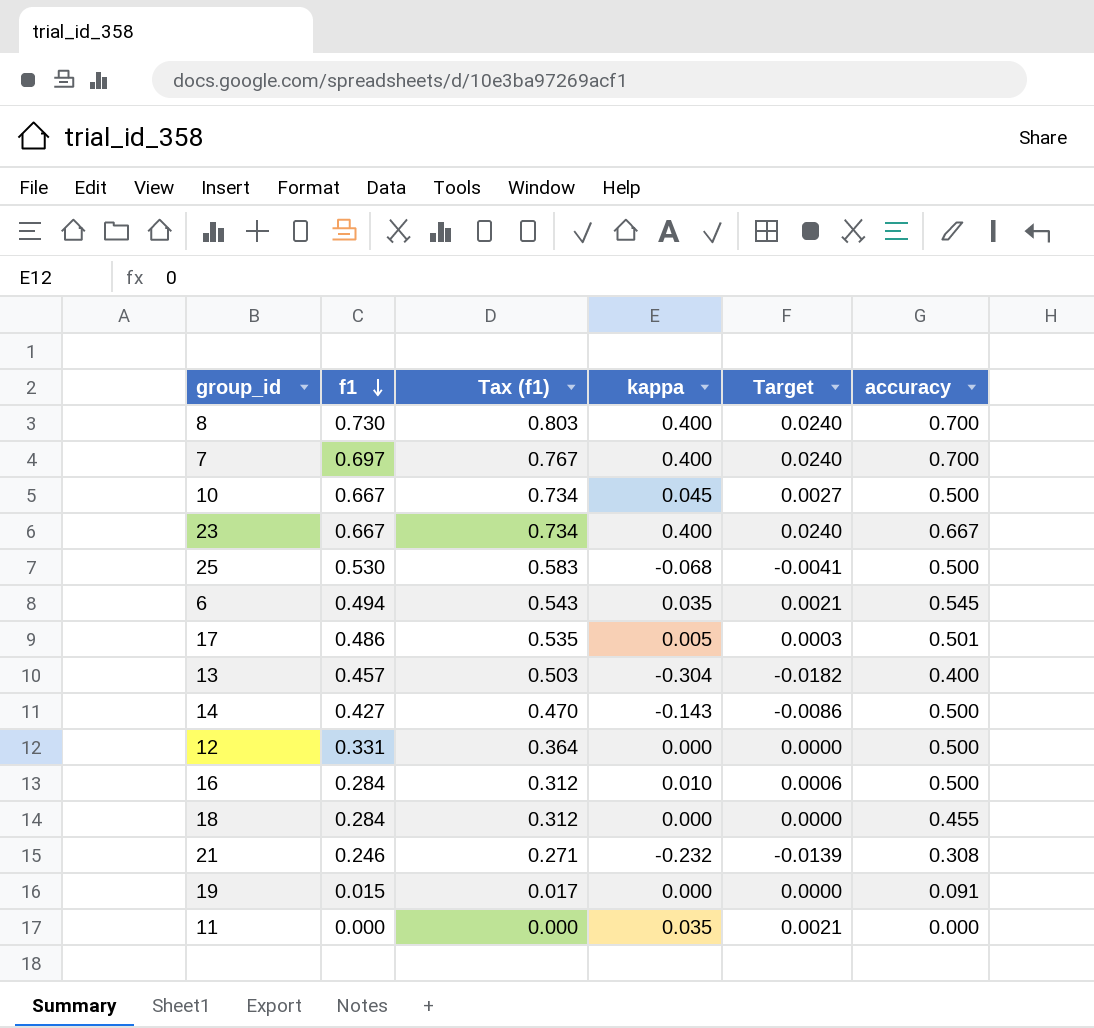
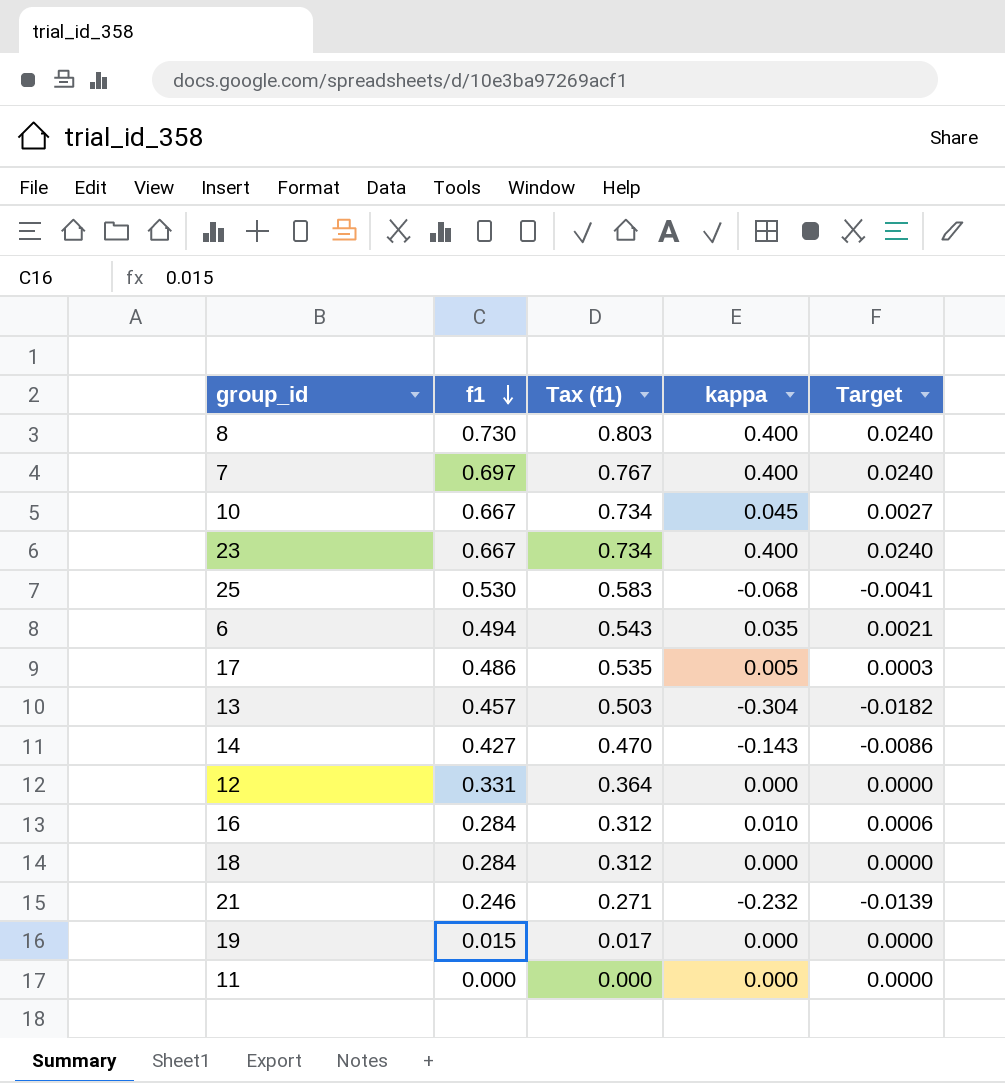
column accuracy | position: 6 -> none
11 | kappa: 0.035 -> 0.000
11 | Target: 0.0021 -> 0.0000

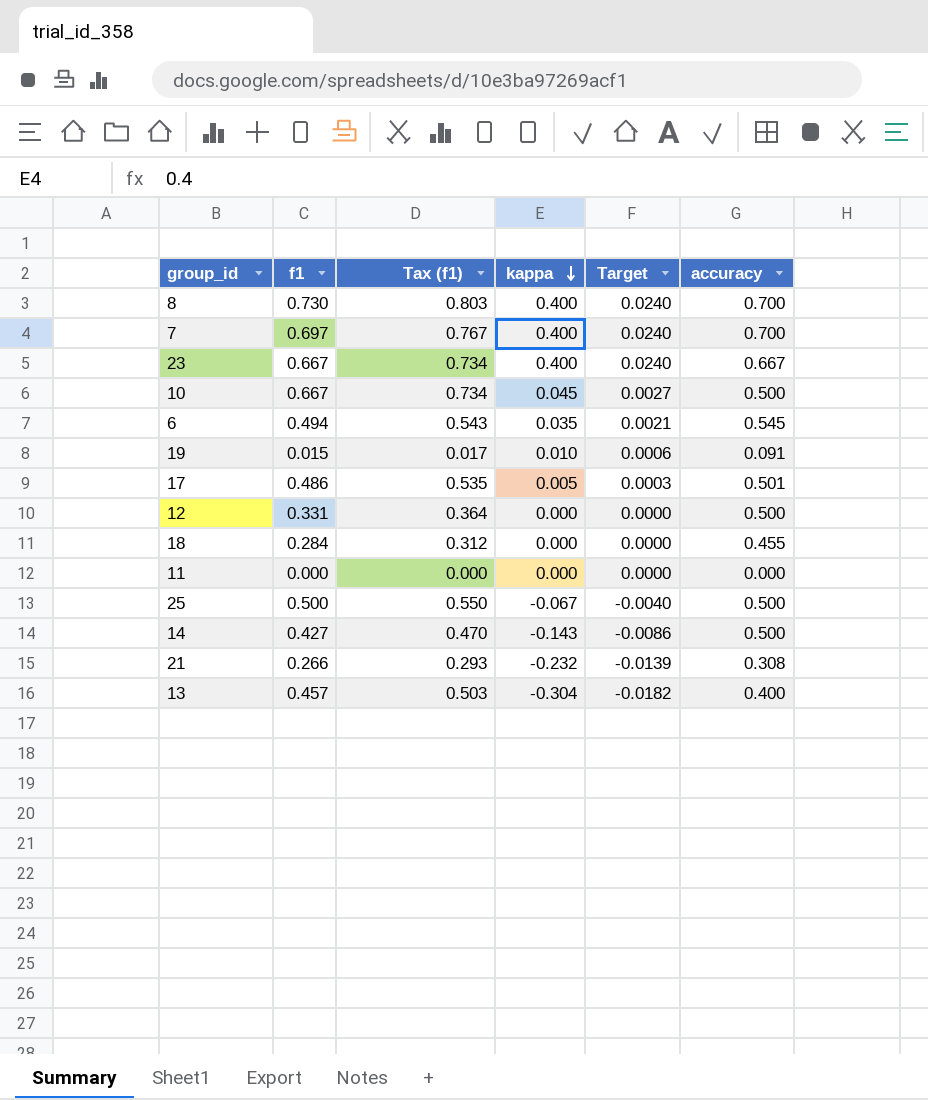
row order: f1 descending -> kappa descending
column accuracy | position: none -> 6
row 16: 0.284 | 0.312 | 0.010 | 0.0006 -> none
19 | kappa: 0.000 -> 0.010
19 | Target: 0.0000 -> 0.0006
25 | f1: 0.530 -> 0.500
25 | Tax (f1): 0.583 -> 0.550
25 | kappa: -0.068 -> -0.067
25 | Target: -0.0041 -> -0.0040
21 | f1: 0.246 -> 0.266
21 | Tax (f1): 0.271 -> 0.293

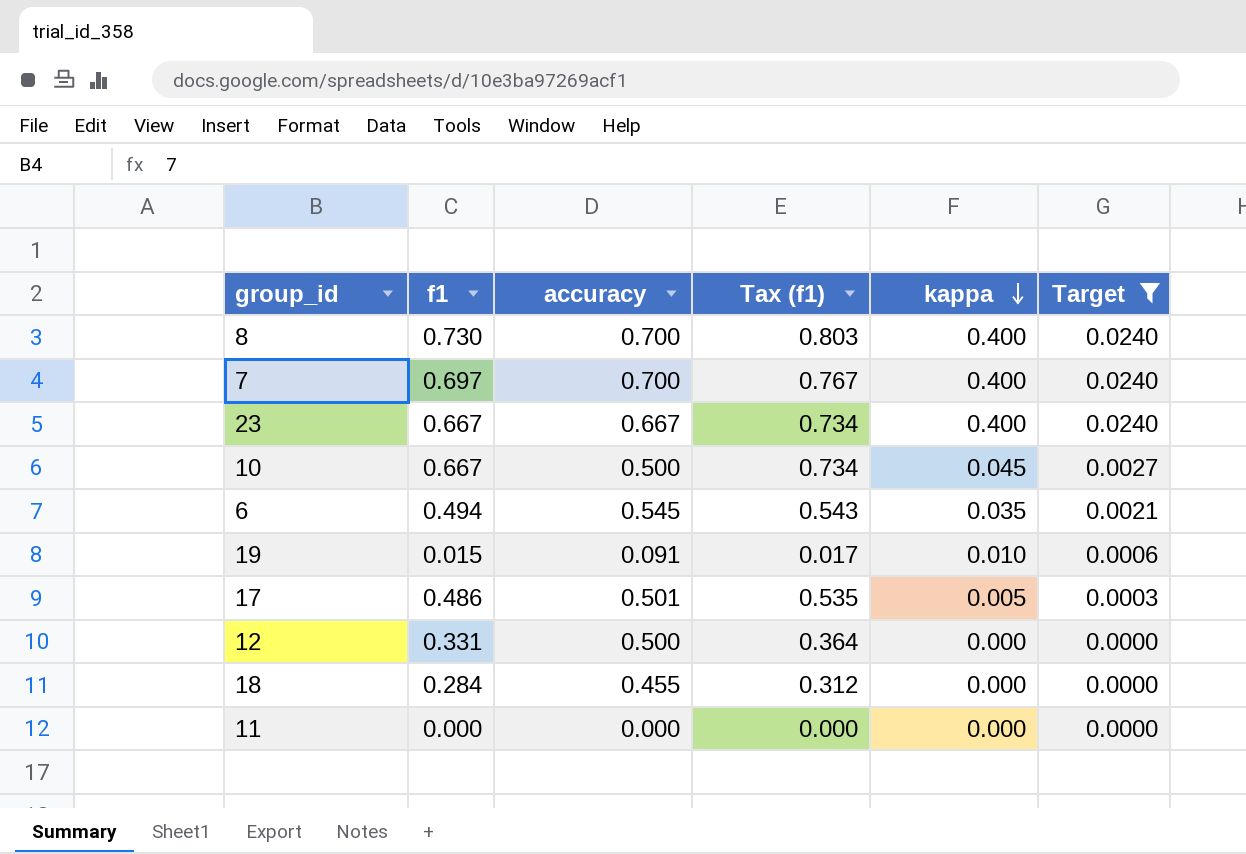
filter: none -> Target >= 0.0000
column accuracy | position: 6 -> 3

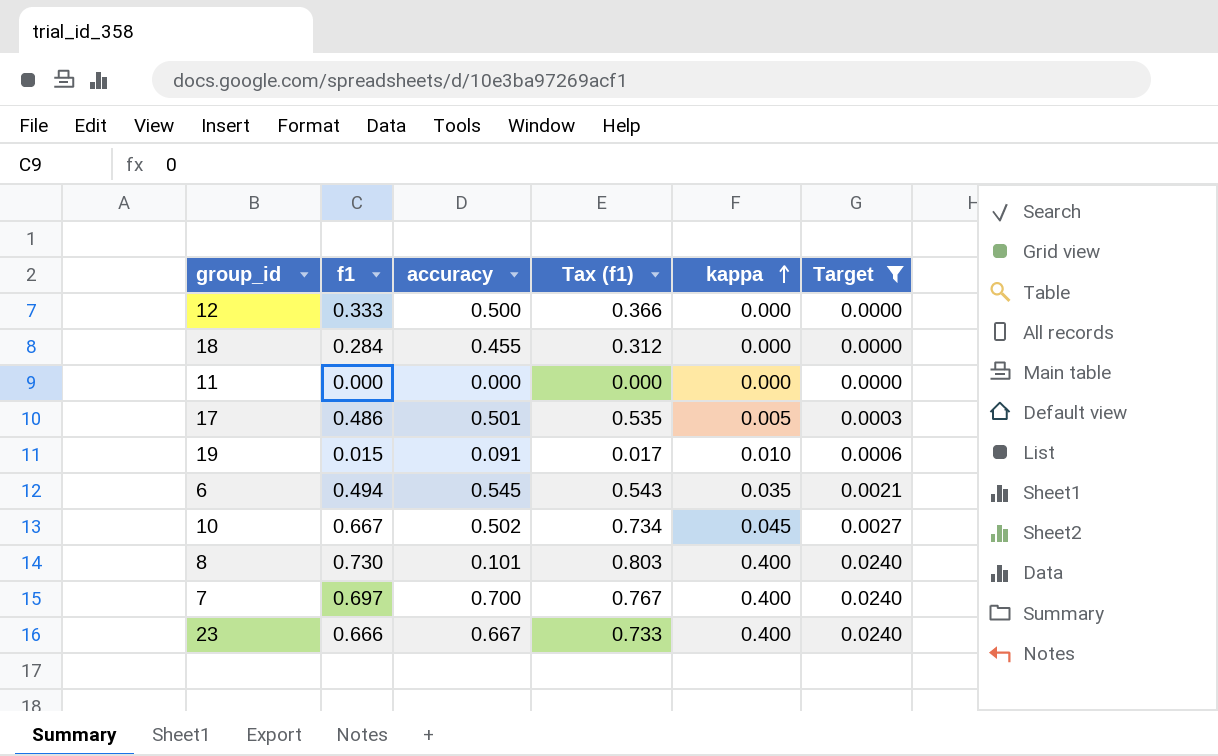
row order: kappa descending -> kappa ascending
12 | f1: 0.331 -> 0.333
12 | Tax (f1): 0.364 -> 0.366
10 | accuracy: 0.500 -> 0.502
8 | accuracy: 0.700 -> 0.101
23 | f1: 0.667 -> 0.666
23 | Tax (f1): 0.734 -> 0.733

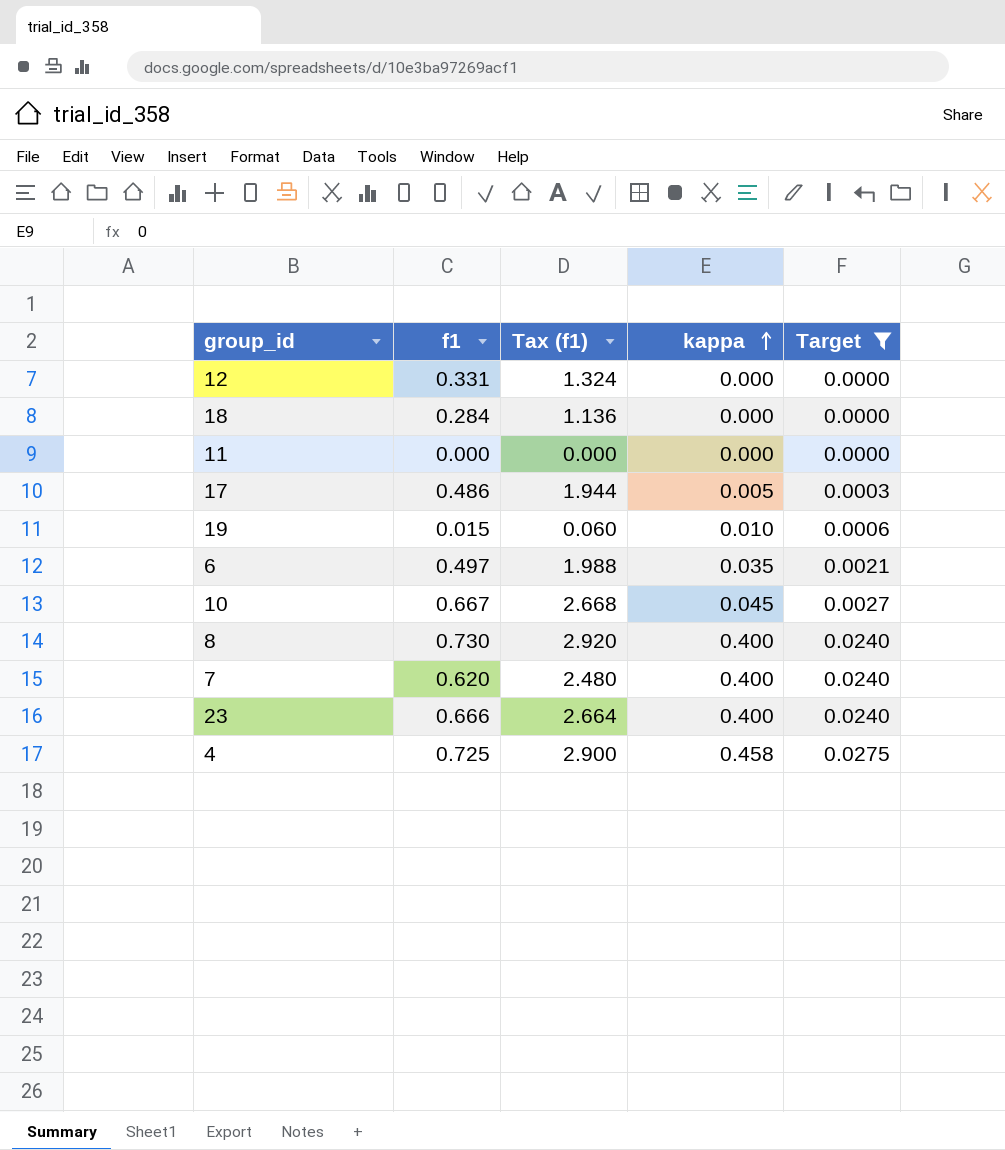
column accuracy | position: 3 -> none
column Tax (f1) | formula: [f1] * 1.1 -> [f1] * 4
12 | f1: 0.333 -> 0.331
6 | f1: 0.494 -> 0.497
7 | f1: 0.697 -> 0.620
row 4: none -> 0.725 | 2.900 | 0.458 | 0.0275

